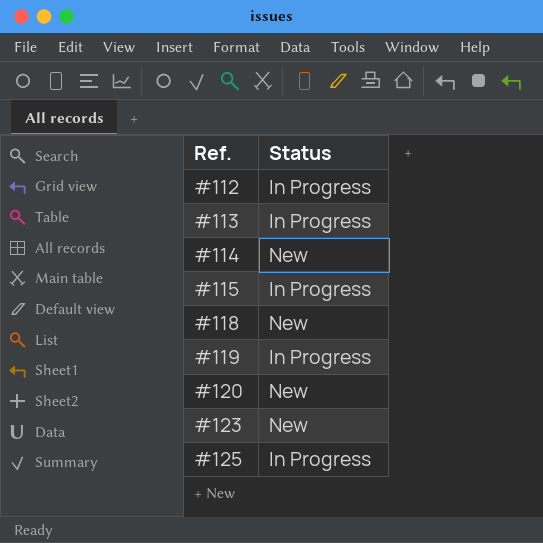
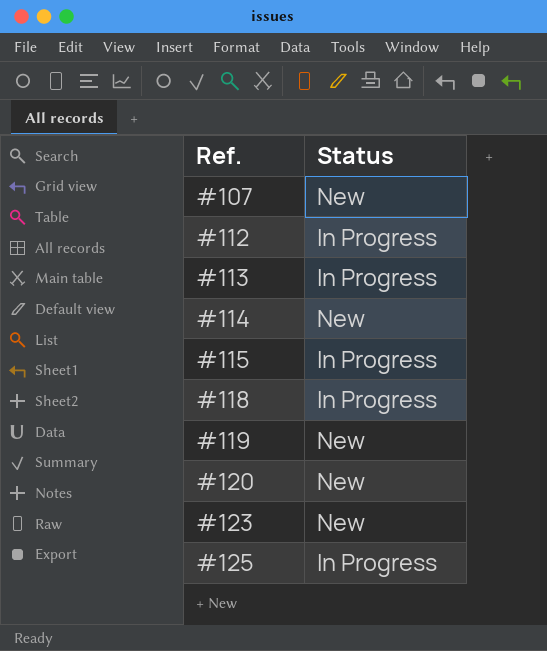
row #107: none -> New
#118 | Status: New -> In Progress
#119 | Status: In Progress -> New

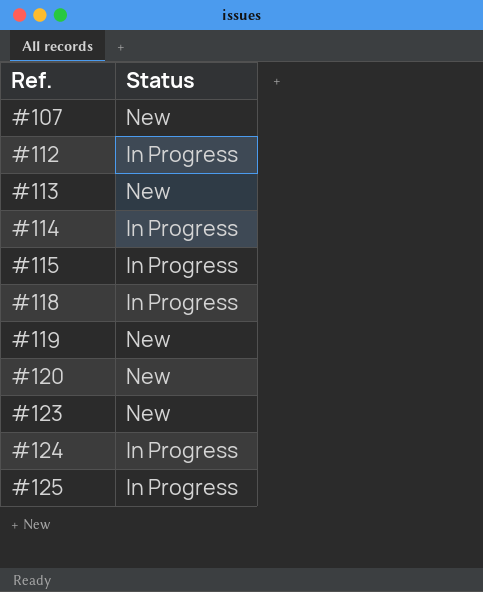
#113 | Status: In Progress -> New
#114 | Status: New -> In Progress
row #124: none -> In Progress

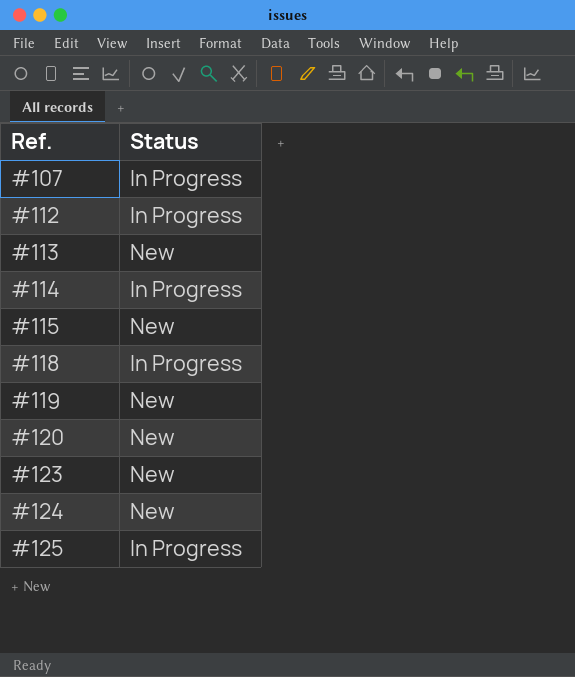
#107 | Status: New -> In Progress
#115 | Status: In Progress -> New
#124 | Status: In Progress -> New

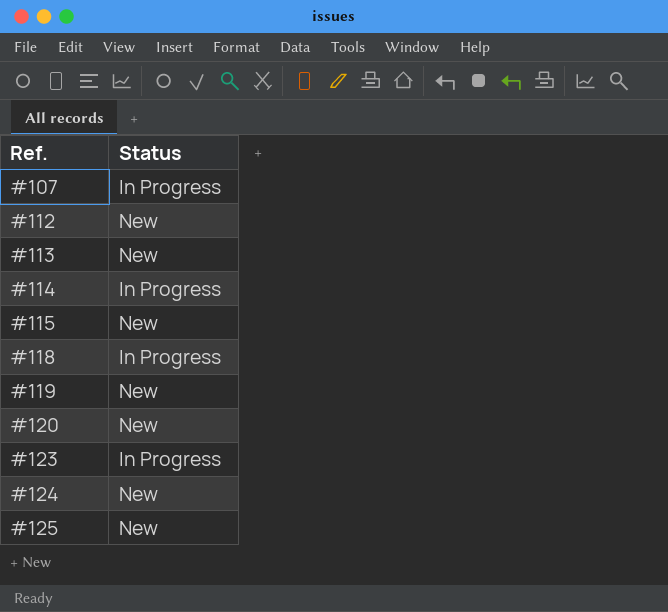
#112 | Status: In Progress -> New
#123 | Status: New -> In Progress
#125 | Status: In Progress -> New

